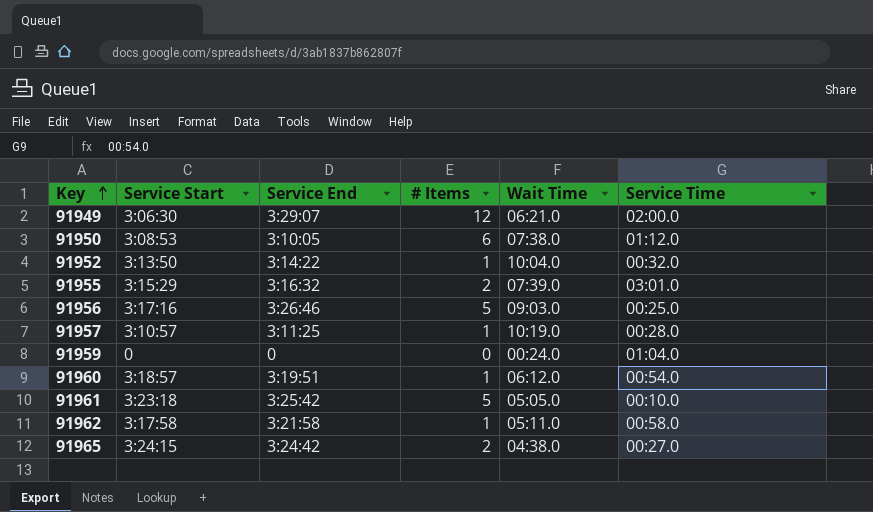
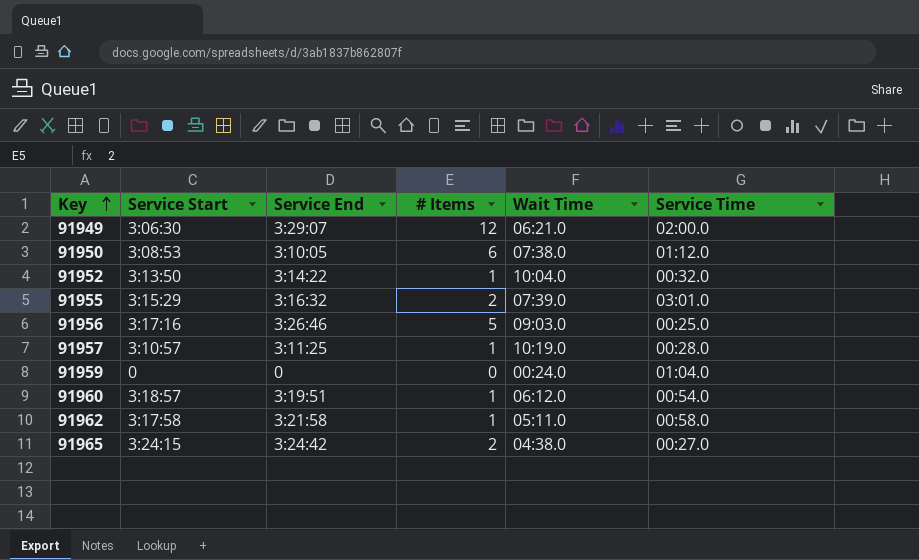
row 91961: 3:23:18 | 3:25:42 | 5 | 05:05.0 | 00:10.0 -> none

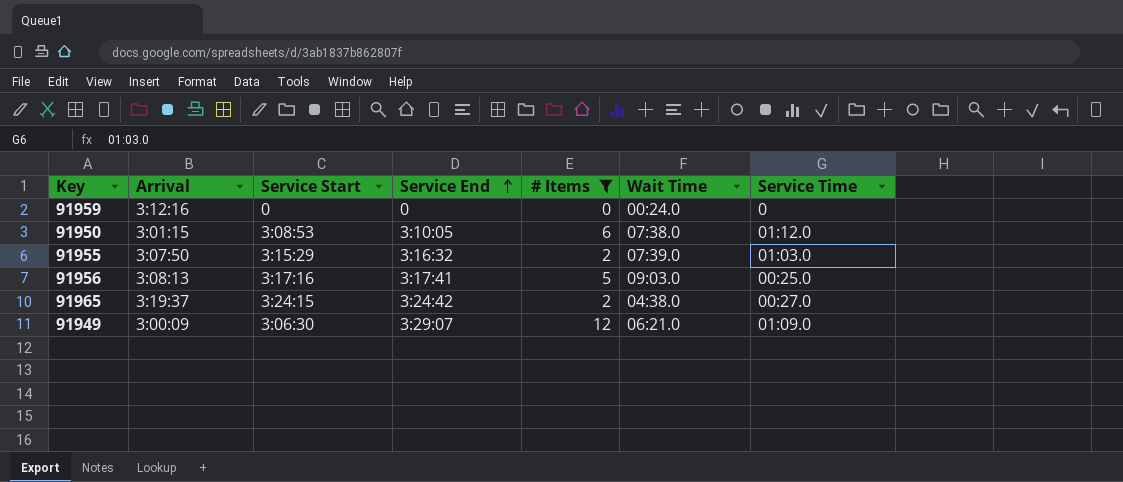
filter: none -> # Items != 1
row order: Key ascending -> Service End ascending
column Arrival | position: none -> 2
91959 | Service Time: 01:04.0 -> 0
91955 | Service Time: 03:01.0 -> 01:03.0
91956 | Service End: 3:26:46 -> 3:17:41
91949 | Service Time: 02:00.0 -> 01:09.0

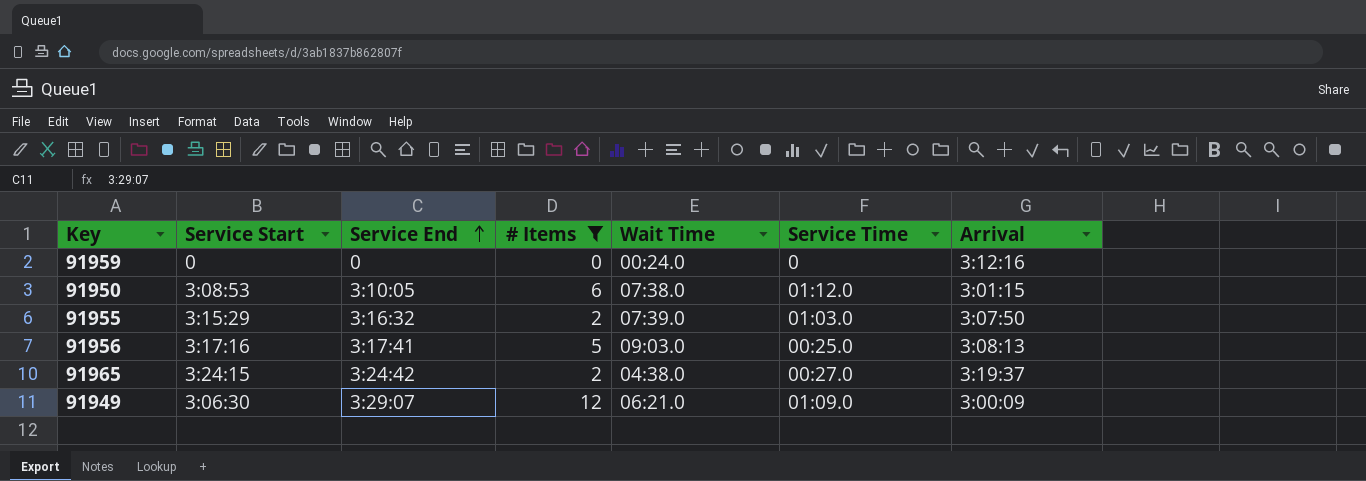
column Arrival | position: 2 -> 7

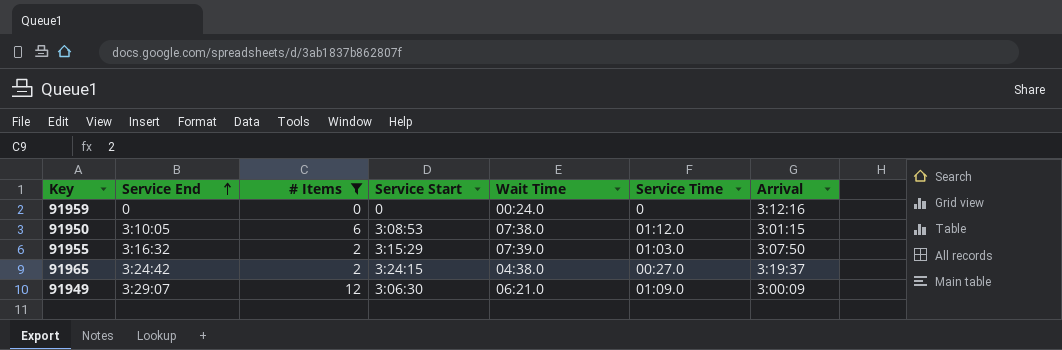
column Service Start | position: 2 -> 4
row 91956: 3:17:16 | 3:17:41 | 5 | 09:03.0 | 00:25.0 | 3:08:13 -> none

